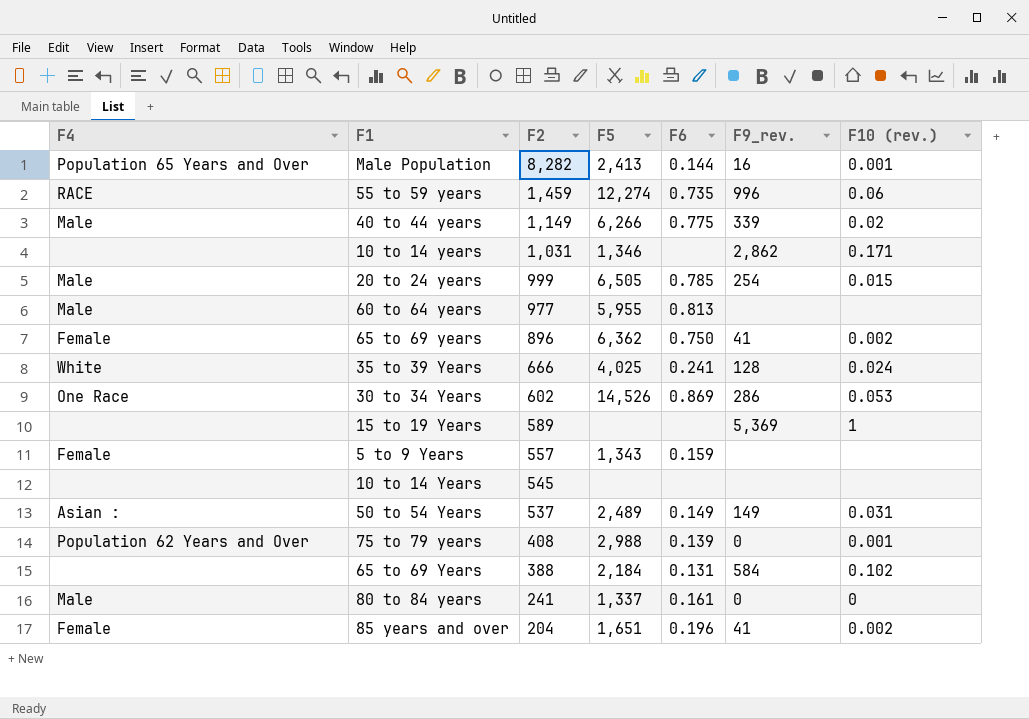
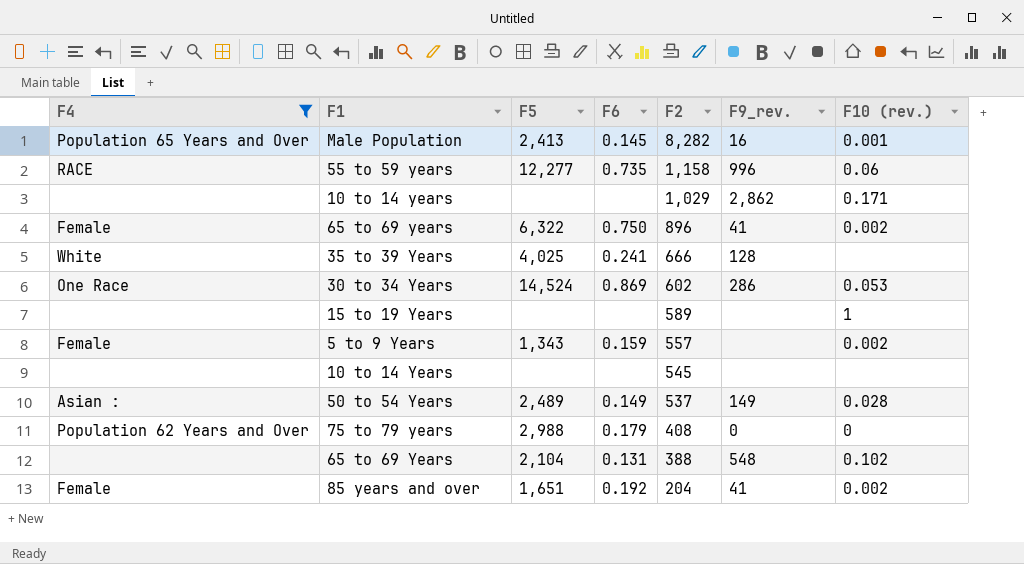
filter: none -> F4 != Male
column F2 | position: 3 -> 5
Male Population | F6: 0.144 -> 0.145
55 to 59 years | F5: 12,274 -> 12,277
55 to 59 years | F2: 1,459 -> 1,158
10 to 14 years | F5: 1,346 -> none
10 to 14 years | F2: 1,031 -> 1,029
65 to 69 years | F5: 6,362 -> 6,322
35 to 39 Years | F10 (rev.): 0.024 -> none
30 to 34 Years | F5: 14,526 -> 14,524
15 to 19 Years | F9_rev.: 5,369 -> none
5 to 9 Years | F10 (rev.): none -> 0.002
50 to 54 Years | F10 (rev.): 0.031 -> 0.028
75 to 79 years | F6: 0.139 -> 0.179
75 to 79 years | F10 (rev.): 0.001 -> 0
65 to 69 Years | F5: 2,184 -> 2,104
65 to 69 Years | F9_rev.: 584 -> 548
85 years and over | F6: 0.196 -> 0.192

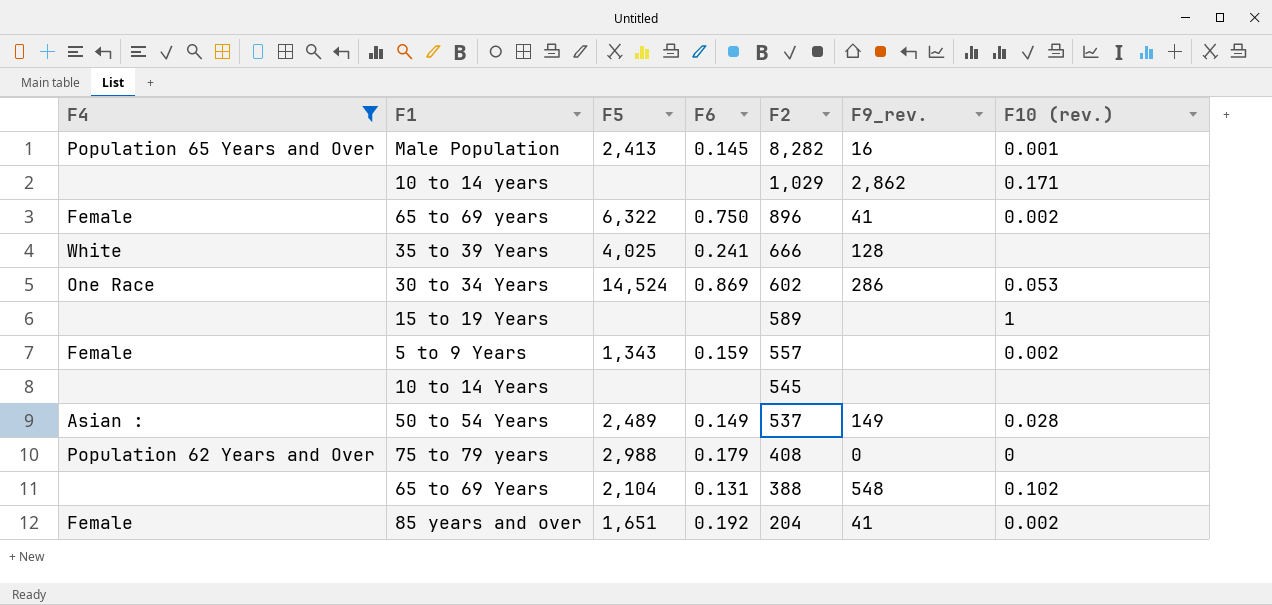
row 55 to 59 years: RACE | 12,277 | 0.735 | 1,158 | 996 | 0.06 -> none

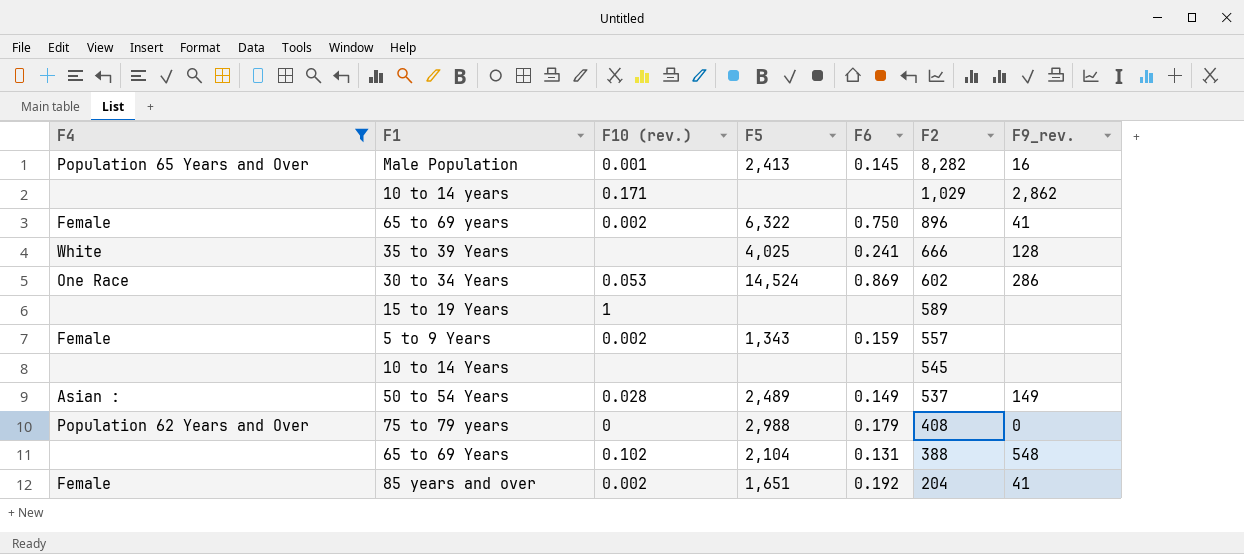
column F10 (rev.) | position: 7 -> 3

